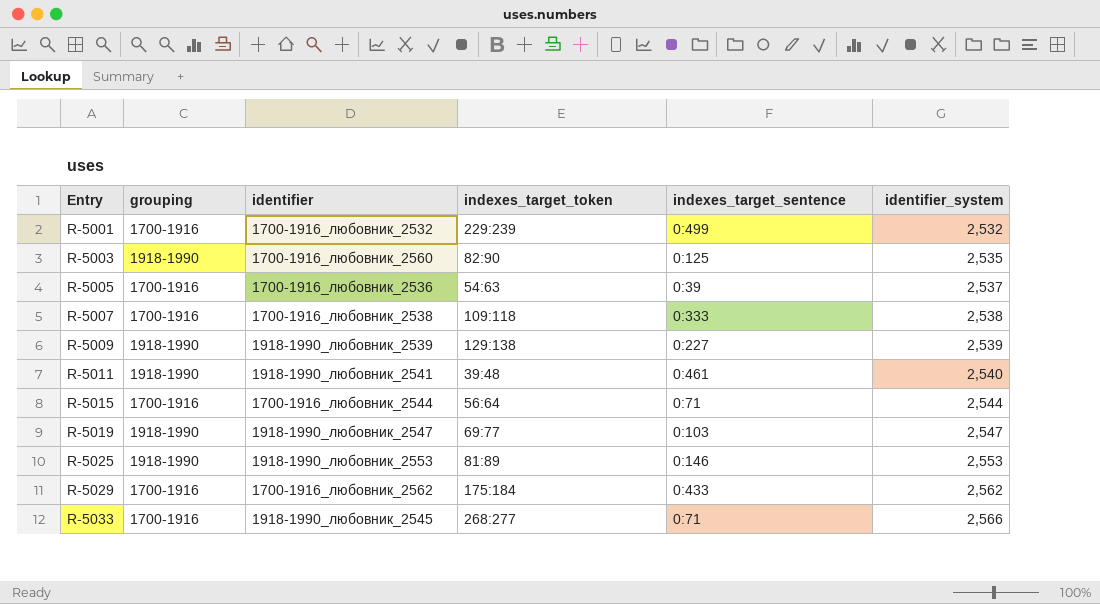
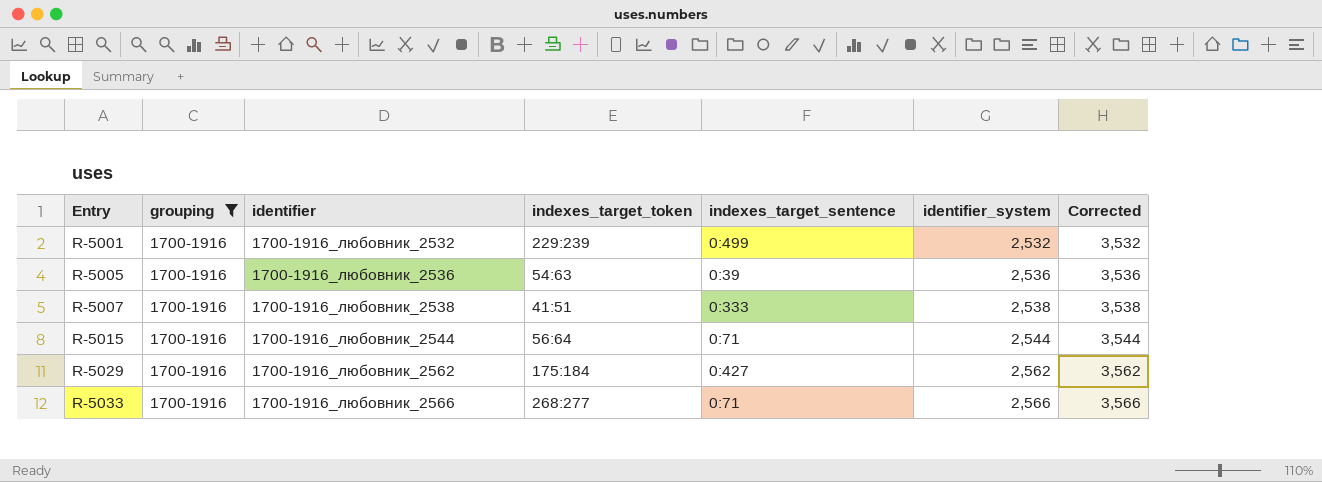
filter: none -> grouping = 1700-1916
column Corrected | formula: none -> [identifier_system] + 1000
R-5005 | identifier_system: 2,537 -> 2,536
R-5007 | indexes_target_token: 109:118 -> 41:51
R-5029 | indexes_target_sentence: 0:433 -> 0:427
R-5033 | identifier: 1918-1990_любовник_2545 -> 1700-1916_любовник_2566

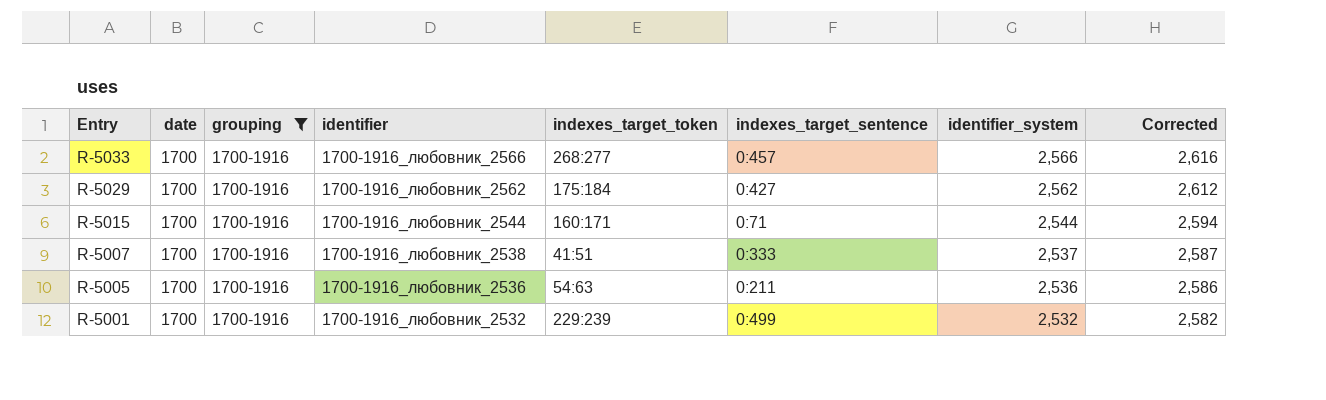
row order: Entry ascending -> Entry descending
column date | position: none -> 2
column Corrected | formula: [identifier_system] + 1000 -> [identifier_system] + 50
R-5033 | indexes_target_sentence: 0:71 -> 0:457
R-5015 | indexes_target_token: 56:64 -> 160:171
R-5007 | identifier_system: 2,538 -> 2,537
R-5005 | indexes_target_sentence: 0:39 -> 0:211

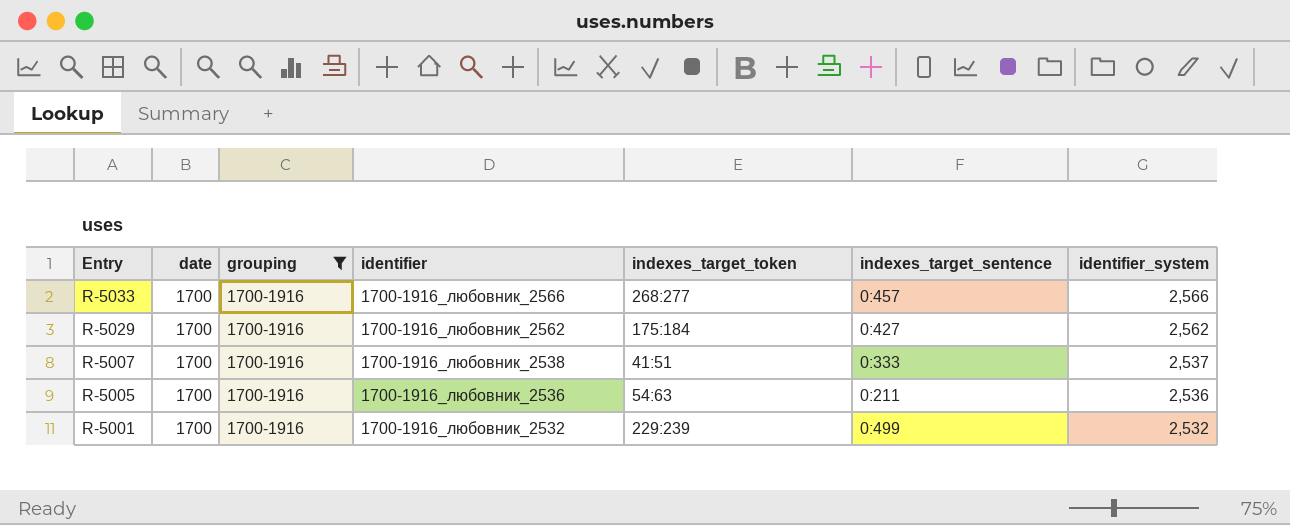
column Corrected | formula: [identifier_system] + 50 -> none
row R-5015: 1700 | 1700-1916 | 1700-1916_любовник_2544 | 160:171 | 0:71 | 2,544 | 2,594 -> none

